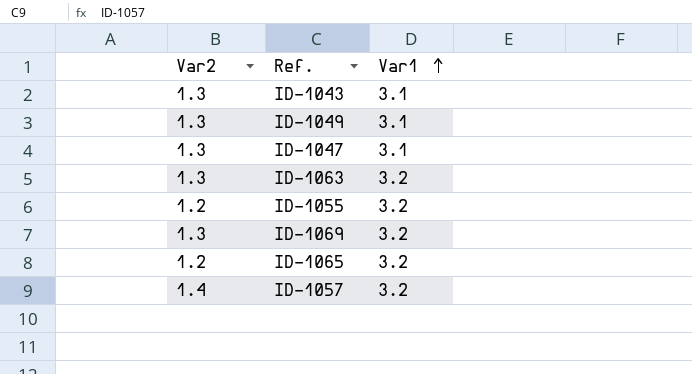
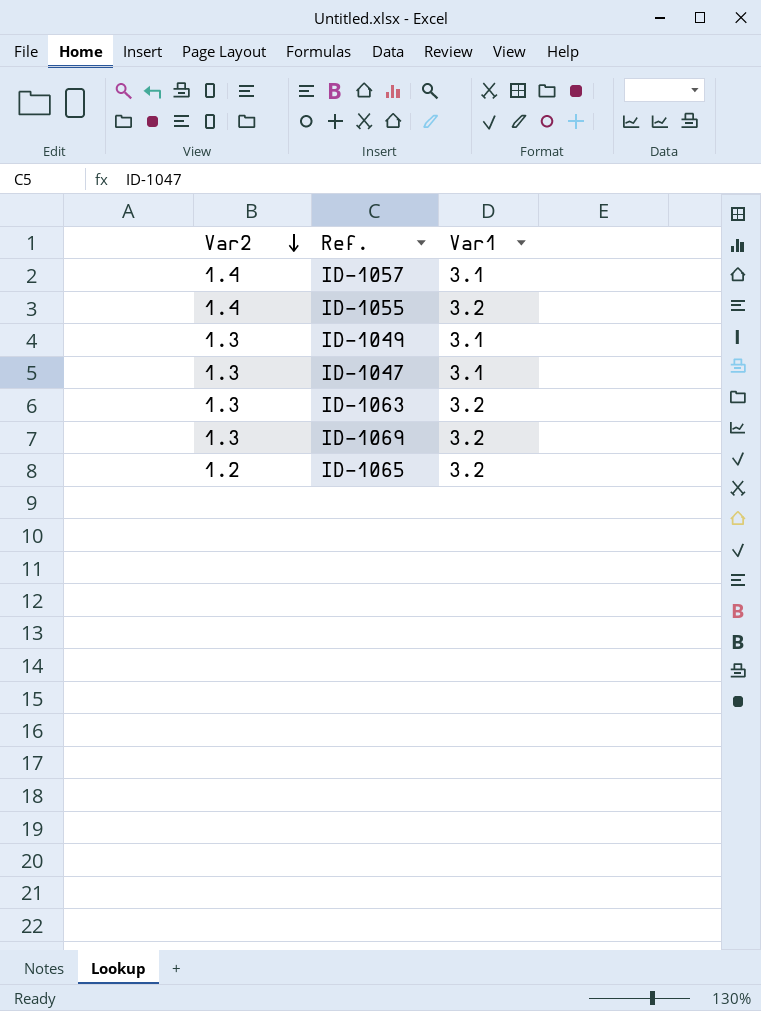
row order: Var1 ascending -> Var2 descending
row ID-1043: 1.3 | 3.1 -> none
ID-1057 | Var1: 3.2 -> 3.1
ID-1055 | Var2: 1.2 -> 1.4

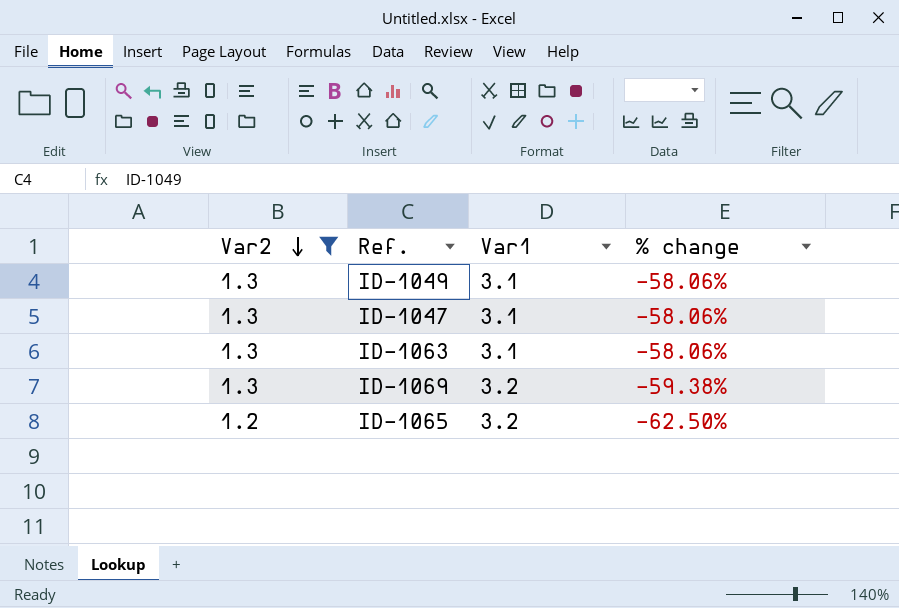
filter: none -> Var2 != 1.4
column % change | formula: none -> ([Var2] - [Var1]) / [Var1]
ID-1063 | Var1: 3.2 -> 3.1

